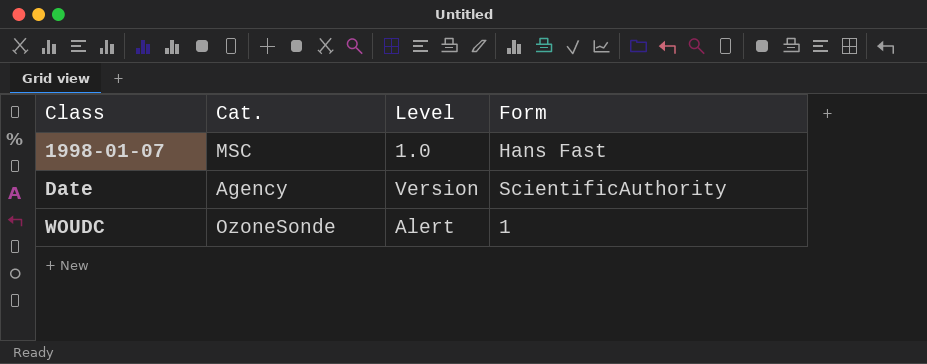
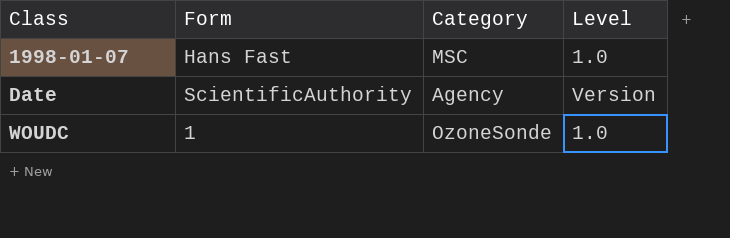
column Form | position: 4 -> 2
column name: Cat. -> Category
WOUDC | Level: Alert -> 1.0

